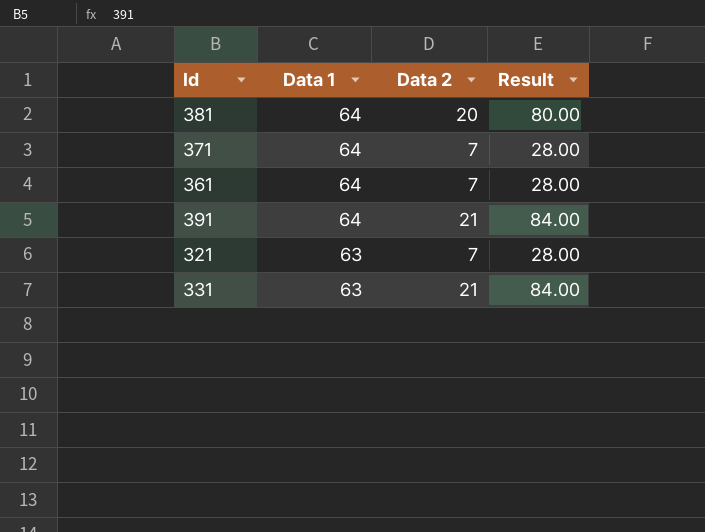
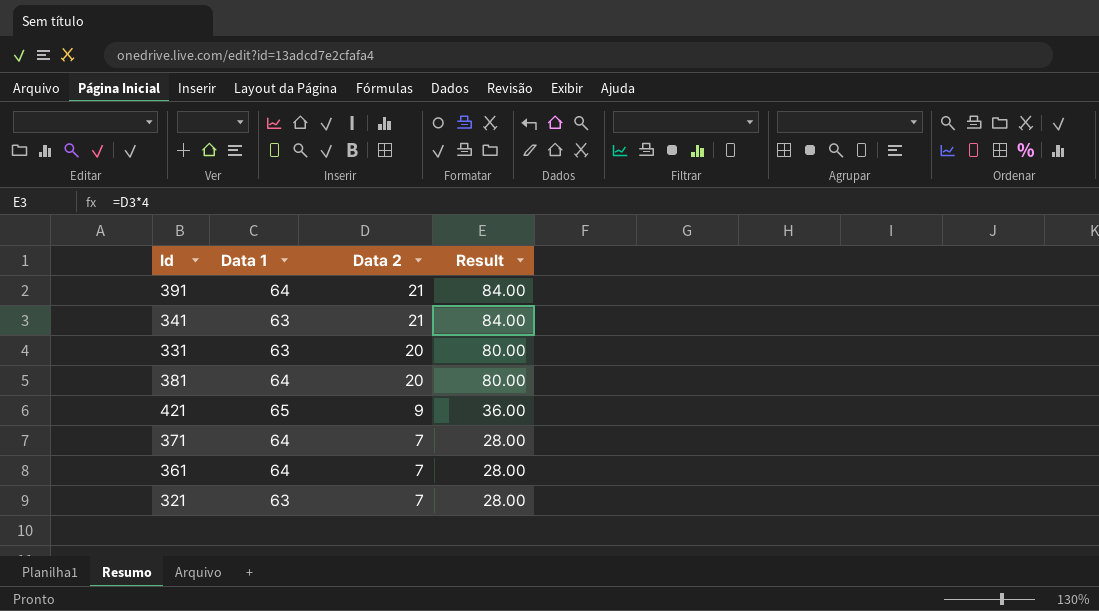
row order: Data 1 descending -> Data 2 descending
row 341: none -> 63 | 21 | 84.00
331 | Data 2: 21 -> 20
331 | Result: 84.00 -> 80.00
row 421: none -> 65 | 9 | 36.00

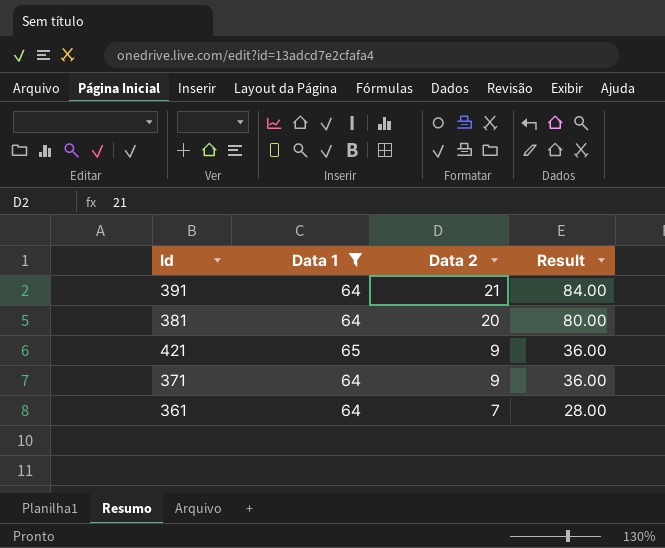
filter: none -> Data 1 != 63
371 | Data 2: 7 -> 9
371 | Result: 28.00 -> 36.00

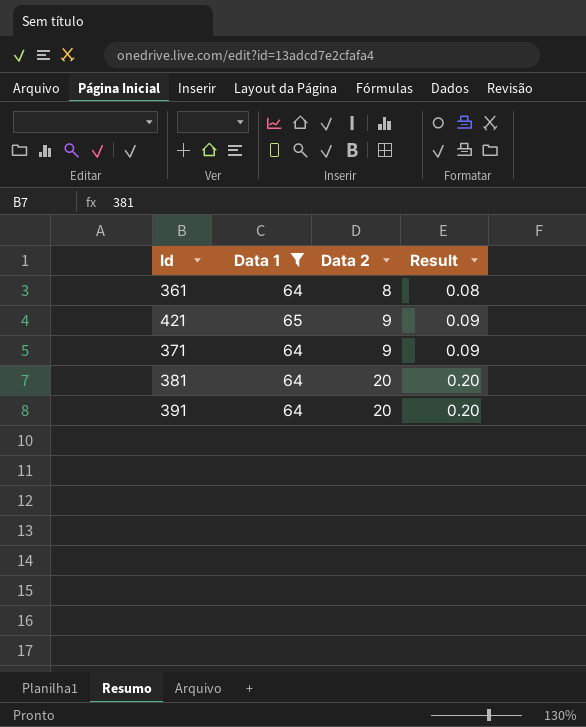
row order: Data 2 descending -> Data 2 ascending
column Result | formula: [Data 2] * 4 -> [Data 2] * 0.01
361 | Data 2: 7 -> 8
391 | Data 2: 21 -> 20

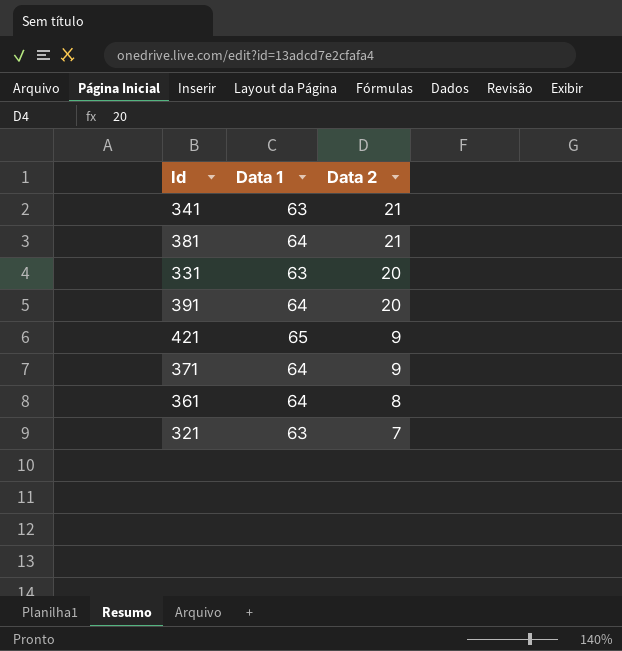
filter: Data 1 != 63 -> none
row order: Data 2 ascending -> Data 2 descending
column Result | formula: [Data 2] * 0.01 -> none
381 | Data 2: 20 -> 21

